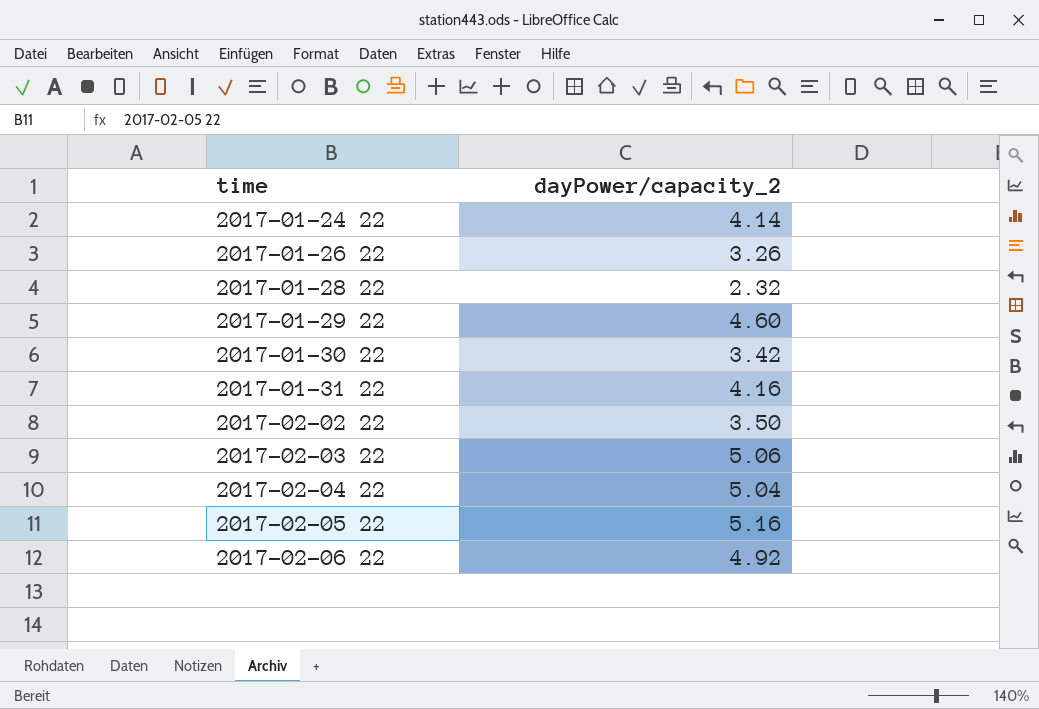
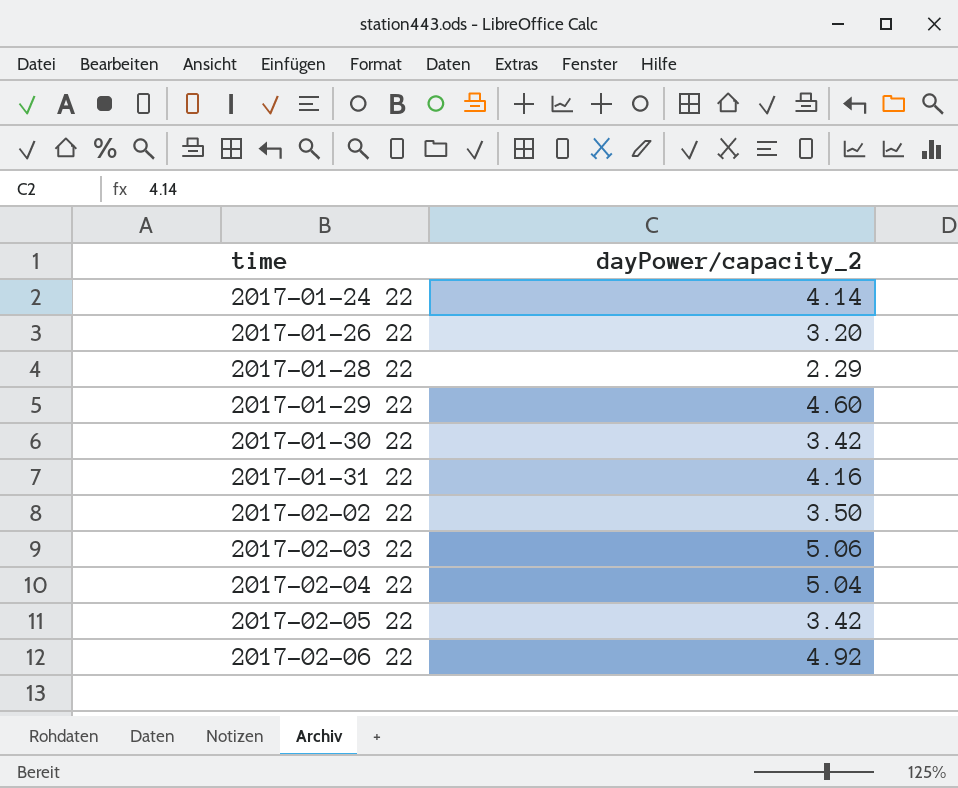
2017-01-26 22 | dayPower/capacity_2: 3.26 -> 3.20
2017-01-28 22 | dayPower/capacity_2: 2.32 -> 2.29
2017-02-05 22 | dayPower/capacity_2: 5.16 -> 3.42

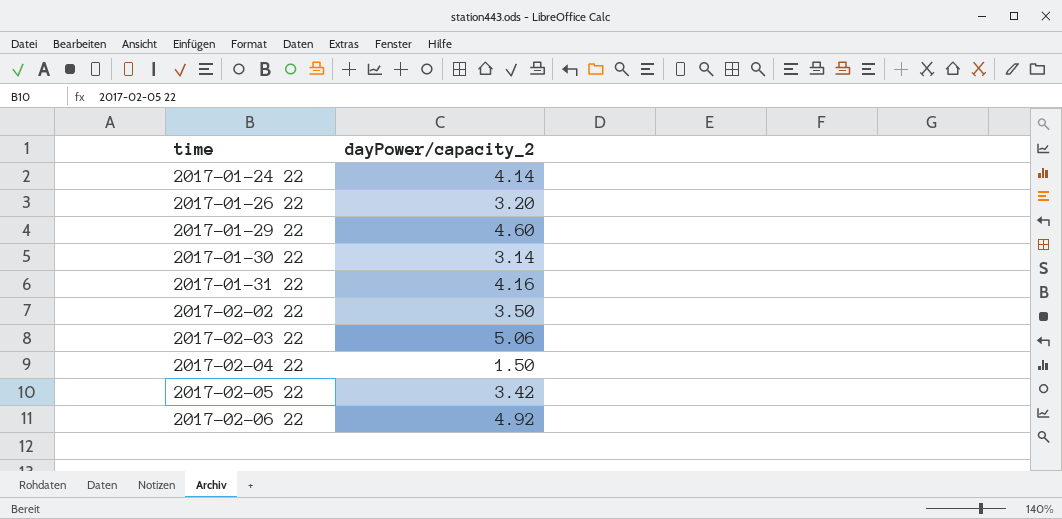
row 2017-01-28 22: 2.29 -> none
2017-01-30 22 | dayPower/capacity_2: 3.42 -> 3.14
2017-02-04 22 | dayPower/capacity_2: 5.04 -> 1.50

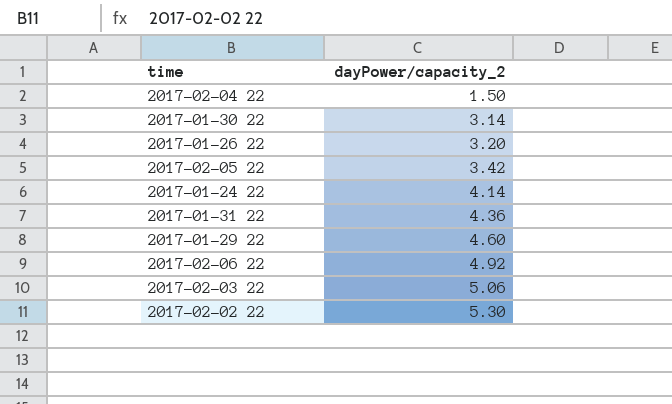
row order: time ascending -> dayPower/capacity_2 ascending
2017-01-31 22 | dayPower/capacity_2: 4.16 -> 4.36
2017-02-02 22 | dayPower/capacity_2: 3.50 -> 5.30

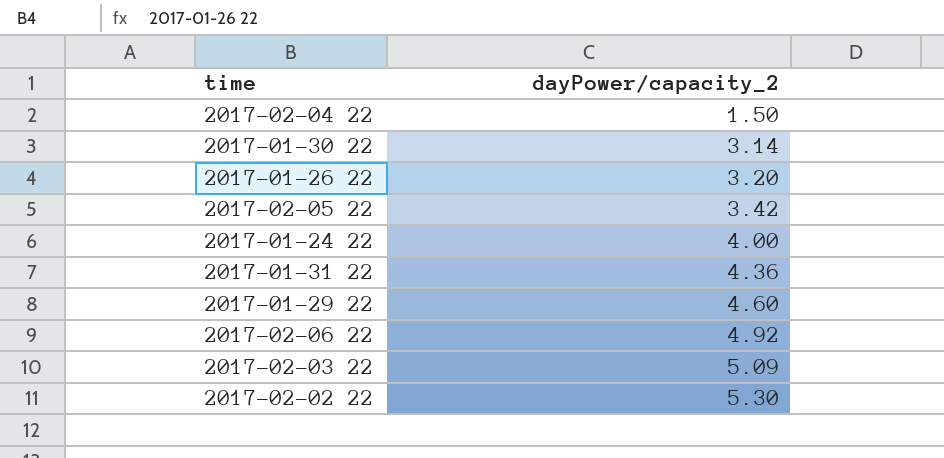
2017-01-24 22 | dayPower/capacity_2: 4.14 -> 4.00
2017-02-03 22 | dayPower/capacity_2: 5.06 -> 5.09

